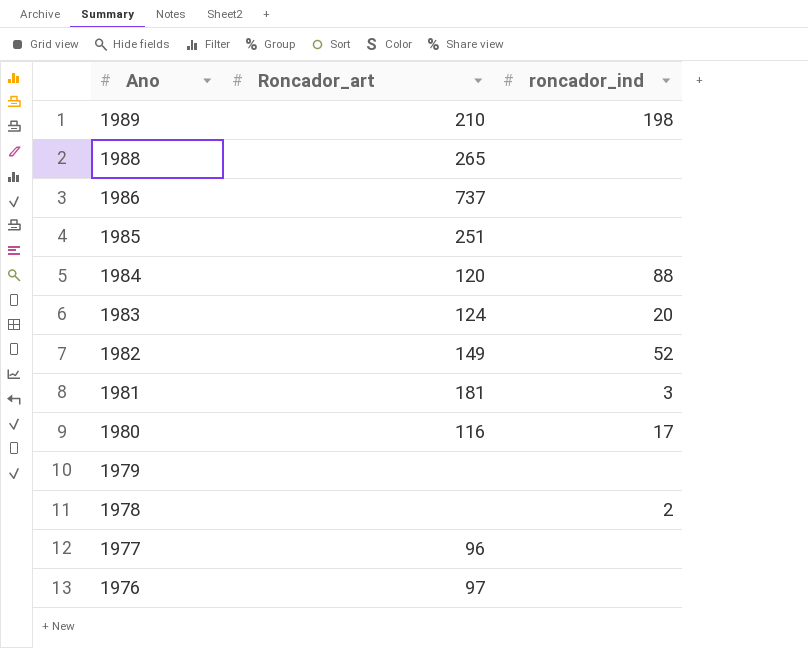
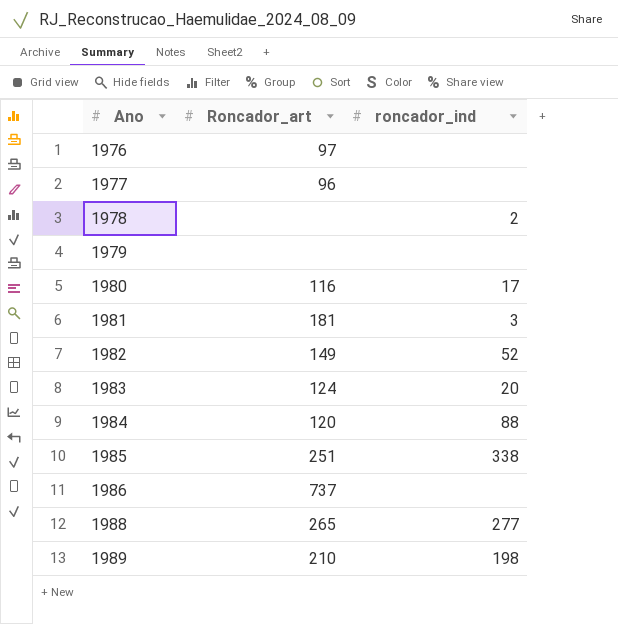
row order: Ano descending -> Ano ascending
1985 | roncador_ind: none -> 338
1988 | roncador_ind: none -> 277

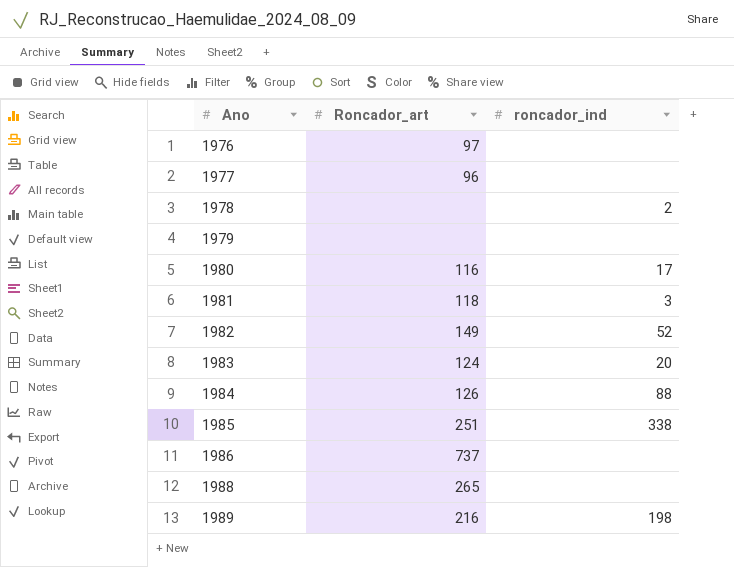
1981 | Roncador_art: 181 -> 118
1984 | Roncador_art: 120 -> 126
1988 | roncador_ind: 277 -> none
1989 | Roncador_art: 210 -> 216

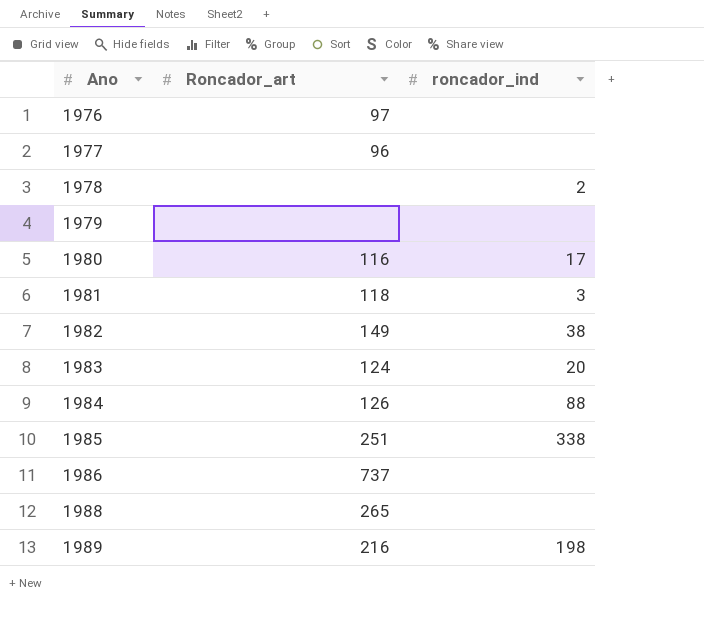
1982 | roncador_ind: 52 -> 38

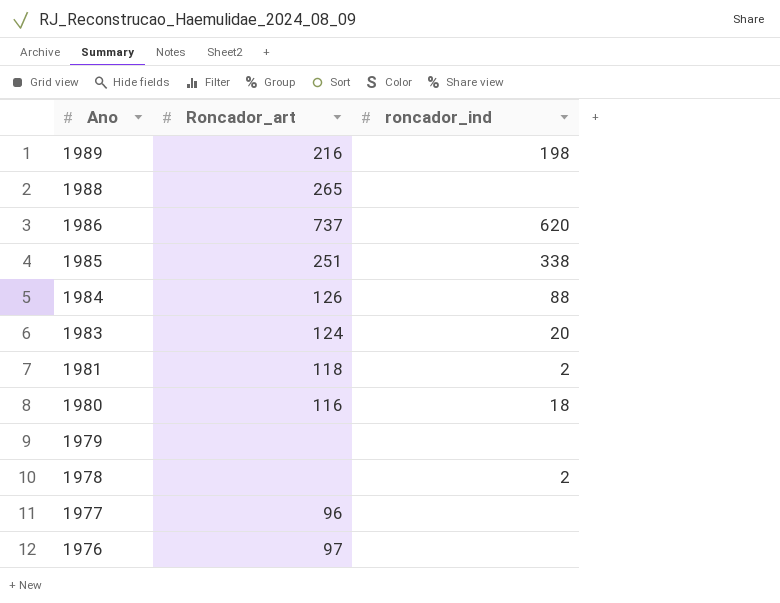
row order: Ano ascending -> Ano descending
row 1982: 149 | 38 -> none
1986 | roncador_ind: none -> 620
1981 | roncador_ind: 3 -> 2
1980 | roncador_ind: 17 -> 18

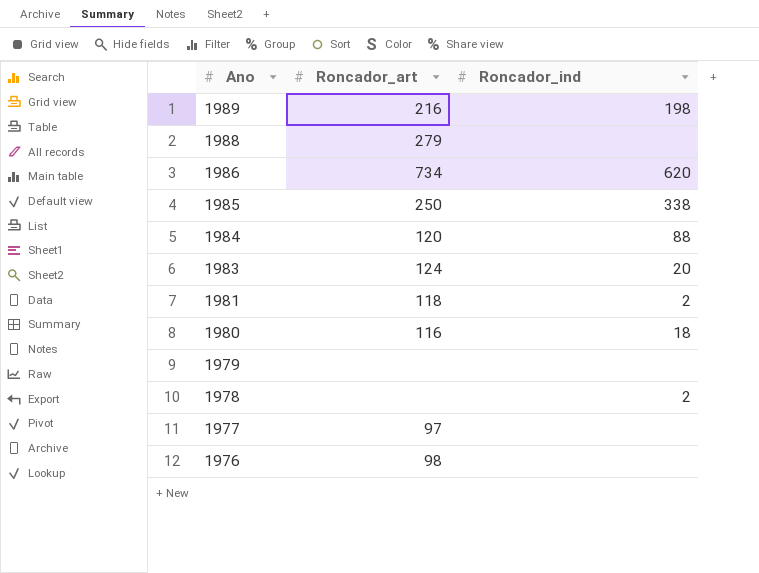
column name: roncador_ind -> Roncador_ind
1988 | Roncador_art: 265 -> 279
1986 | Roncador_art: 737 -> 734
1985 | Roncador_art: 251 -> 250
1984 | Roncador_art: 126 -> 120
1977 | Roncador_art: 96 -> 97
1976 | Roncador_art: 97 -> 98

